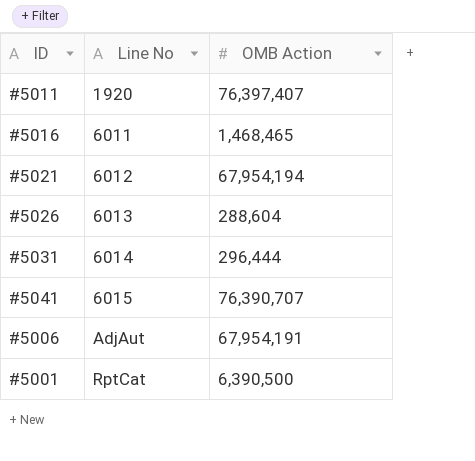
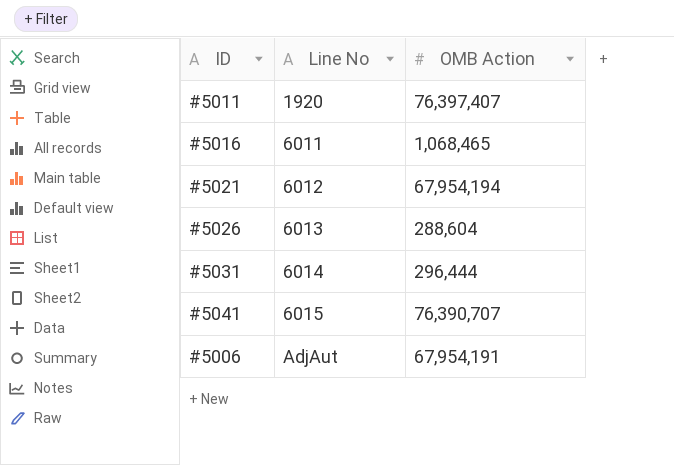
row #5001: RptCat | 6,390,500 -> none
#5016 | OMB Action: 1,468,465 -> 1,068,465

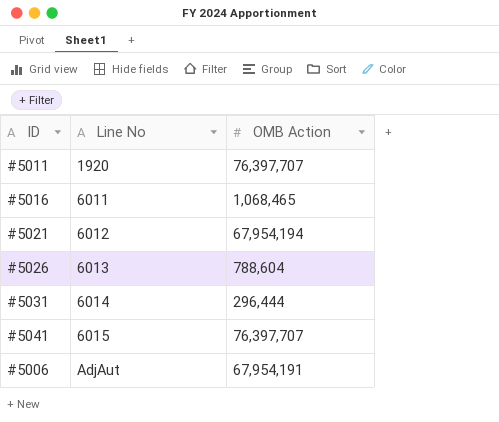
#5011 | OMB Action: 76,397,407 -> 76,397,707
#5026 | OMB Action: 288,604 -> 788,604
#5041 | OMB Action: 76,390,707 -> 76,397,707

